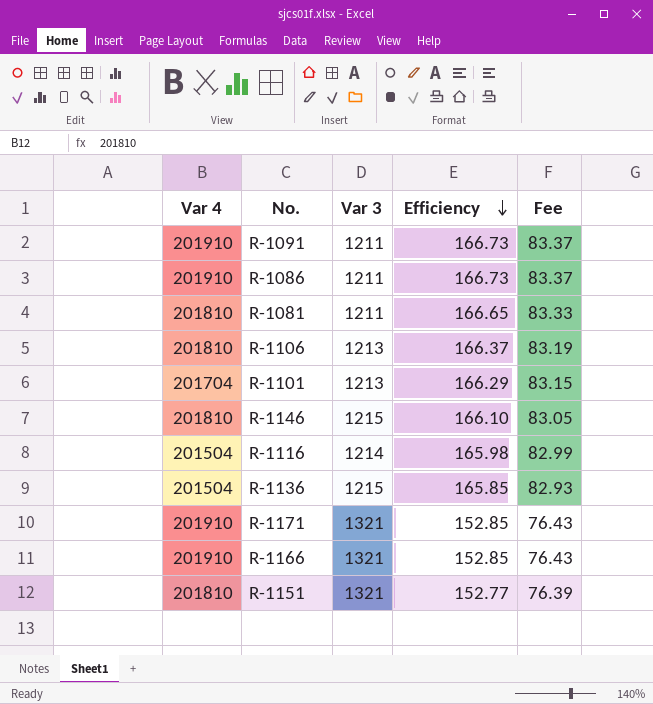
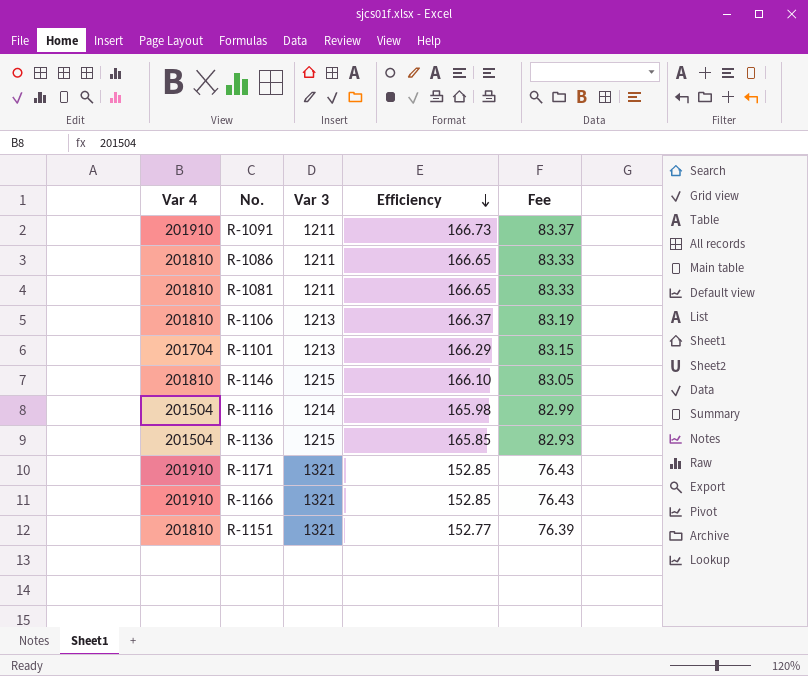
R-1086 | Var 4: 201910 -> 201810
R-1086 | Efficiency: 166.73 -> 166.65
R-1086 | Fee: 83.37 -> 83.33

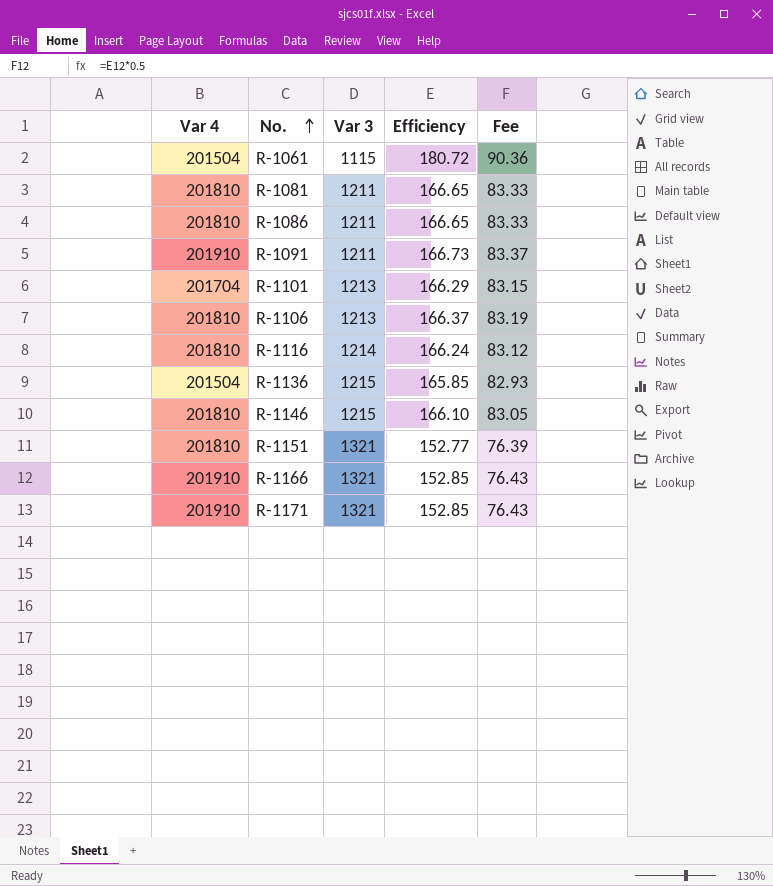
row order: Efficiency descending -> No. ascending
row R-1061: none -> 201504 | 1115 | 180.72 | 90.36
R-1116 | Var 4: 201504 -> 201810
R-1116 | Efficiency: 165.98 -> 166.24
R-1116 | Fee: 82.99 -> 83.12

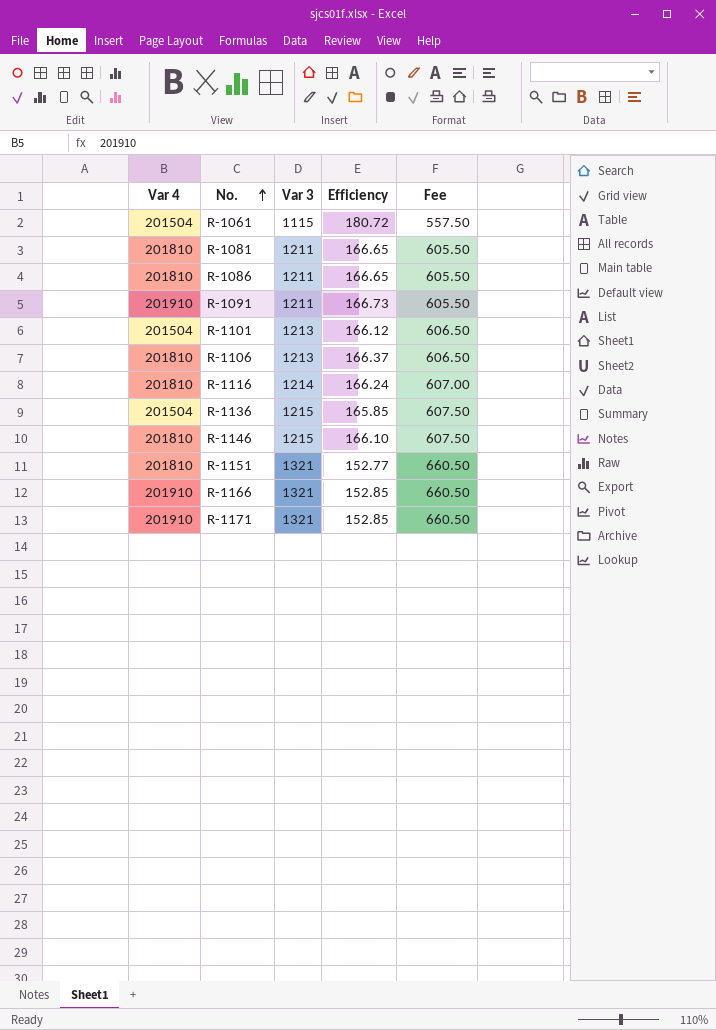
column Fee | formula: [Efficiency] * 0.5 -> [Var 3] * 0.5
R-1101 | Var 4: 201704 -> 201504
R-1101 | Efficiency: 166.29 -> 166.12

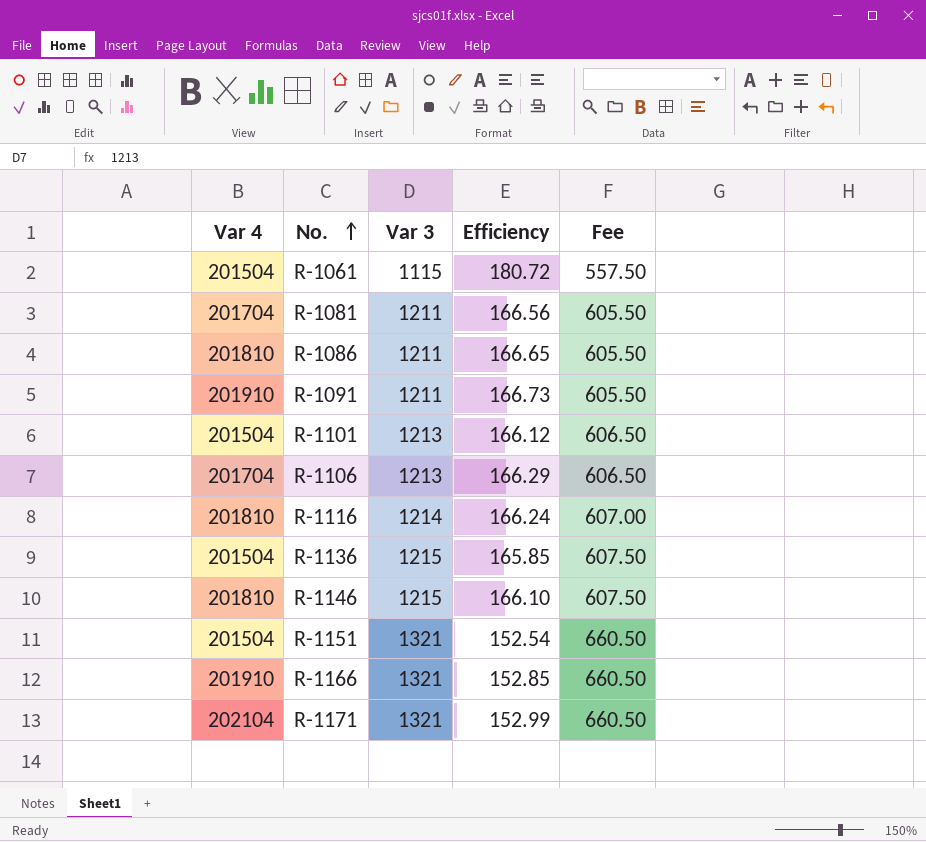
R-1081 | Var 4: 201810 -> 201704
R-1081 | Efficiency: 166.65 -> 166.56
R-1106 | Var 4: 201810 -> 201704
R-1106 | Efficiency: 166.37 -> 166.29
R-1151 | Var 4: 201810 -> 201504
R-1151 | Efficiency: 152.77 -> 152.54
R-1171 | Var 4: 201910 -> 202104
R-1171 | Efficiency: 152.85 -> 152.99

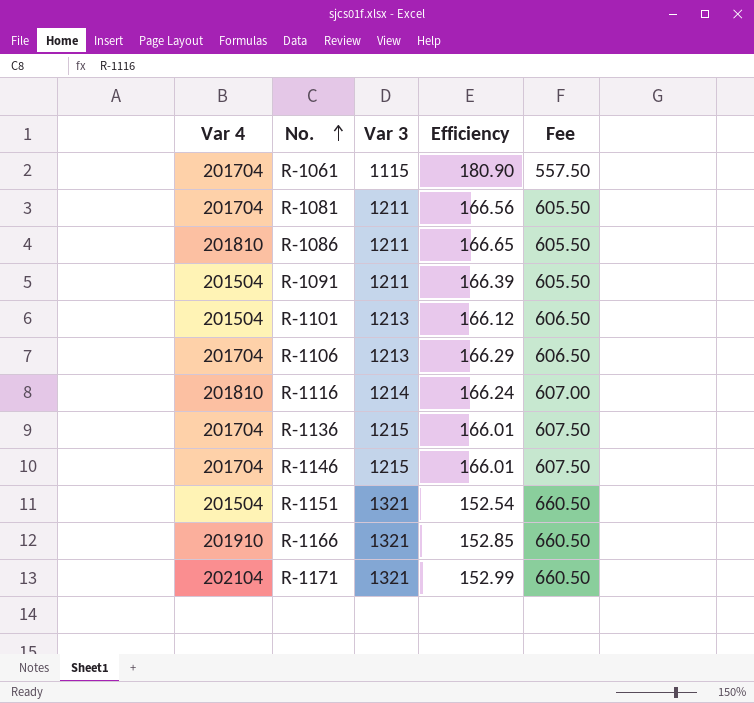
R-1061 | Var 4: 201504 -> 201704
R-1061 | Efficiency: 180.72 -> 180.90
R-1091 | Var 4: 201910 -> 201504
R-1091 | Efficiency: 166.73 -> 166.39
R-1136 | Var 4: 201504 -> 201704
R-1136 | Efficiency: 165.85 -> 166.01
R-1146 | Var 4: 201810 -> 201704
R-1146 | Efficiency: 166.10 -> 166.01

